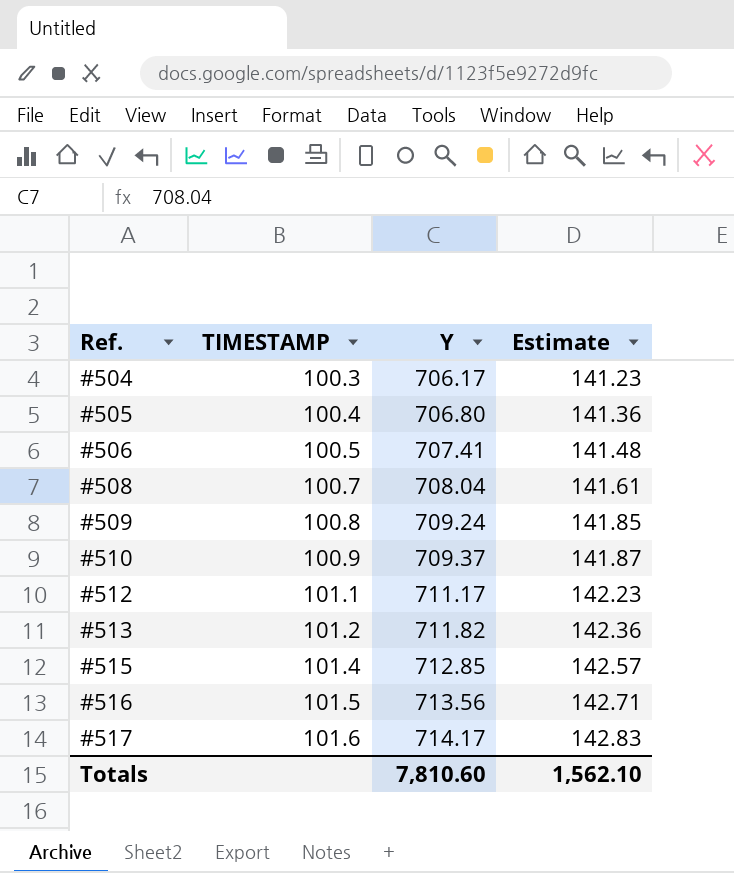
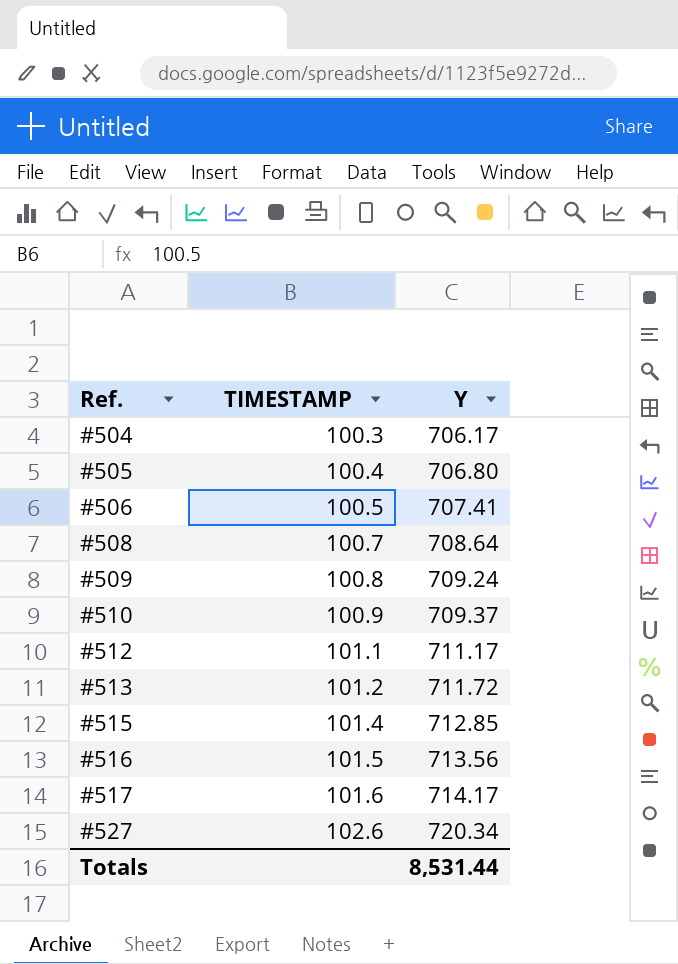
column Estimate | formula: [Y] * 0.2 -> none
#508 | Y: 708.04 -> 708.64
#513 | Y: 711.82 -> 711.72
row #527: none -> 102.6 | 720.34
Totals | Y: 7,810.60 -> 8,531.44

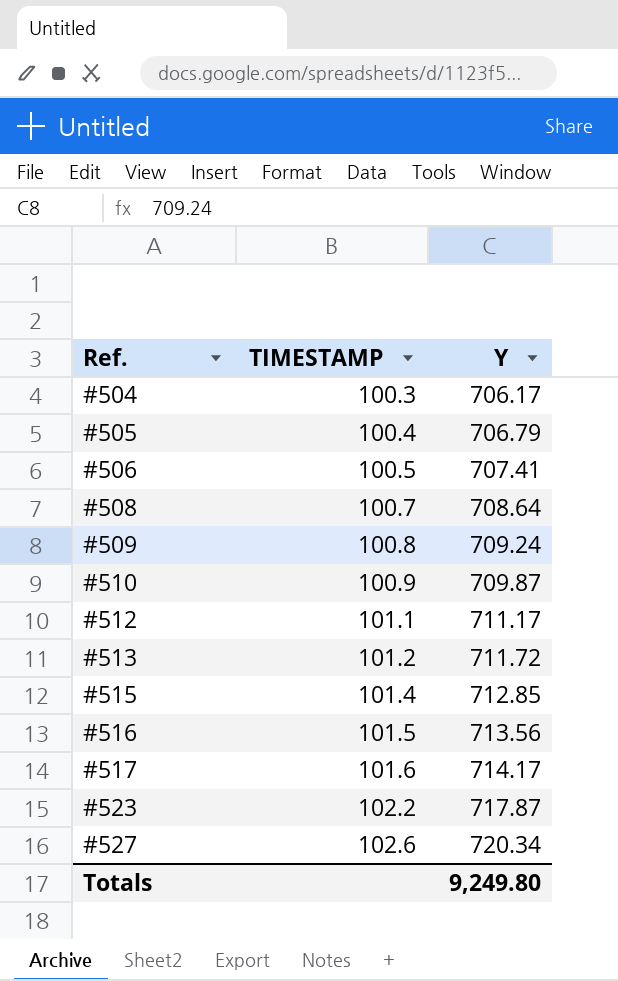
#505 | Y: 706.80 -> 706.79
#510 | Y: 709.37 -> 709.87
row #523: none -> 102.2 | 717.87
Totals | Y: 8,531.44 -> 9,249.80

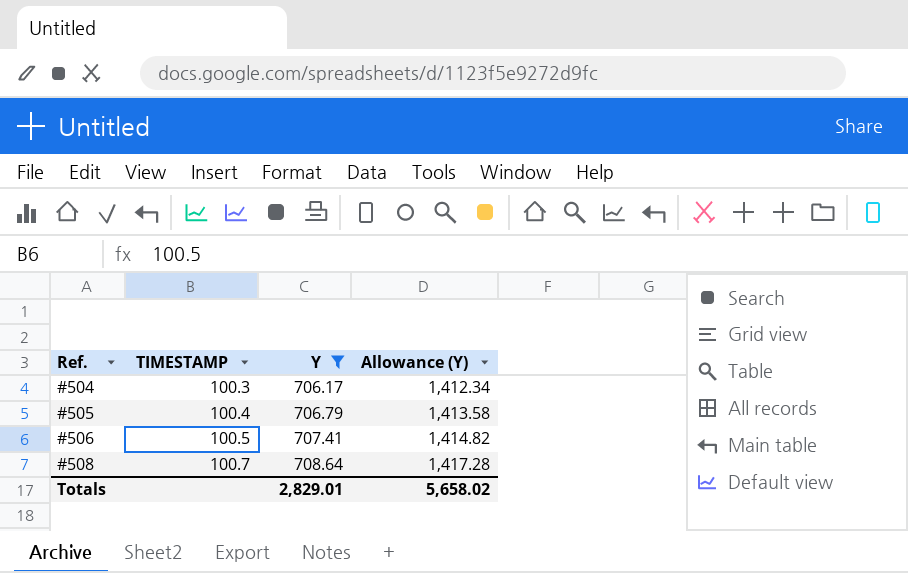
filter: none -> Y <= 708.64
column Allowance (Y) | formula: none -> [Y] * 2
Totals | Y: 9,249.80 -> 2,829.01

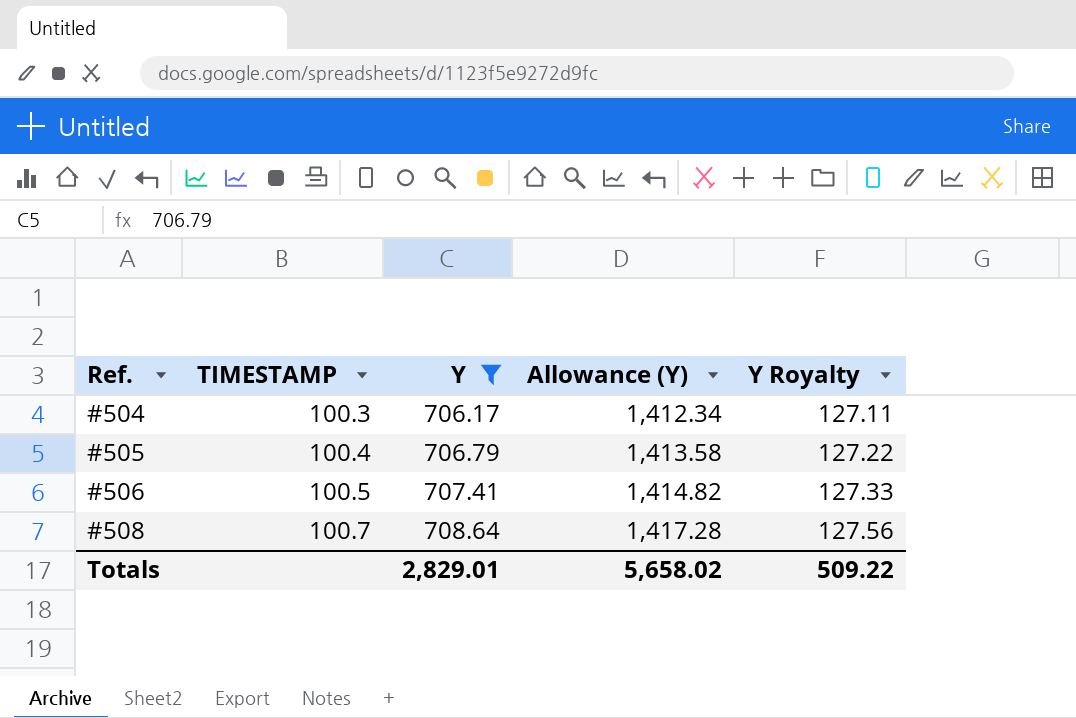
column Y Royalty | formula: none -> [Y] * 0.18

